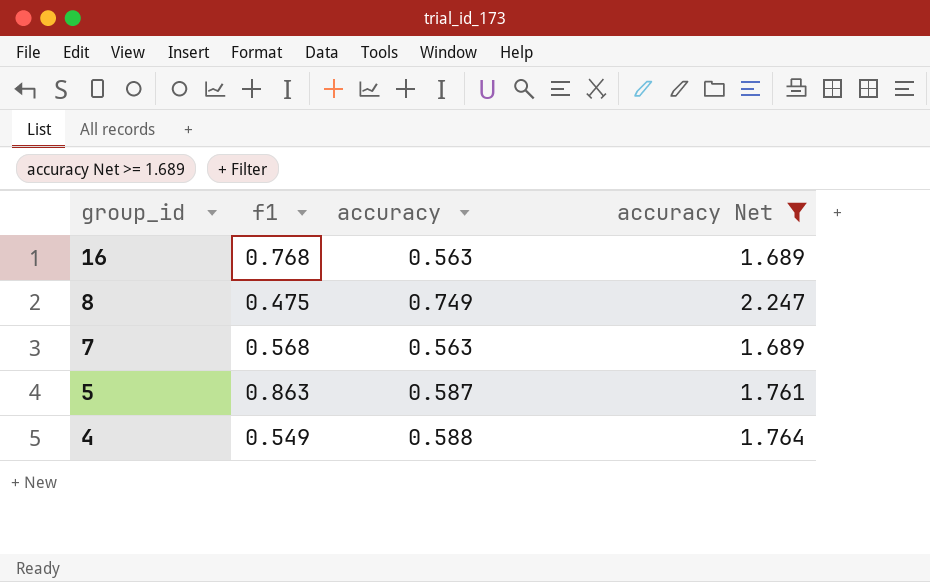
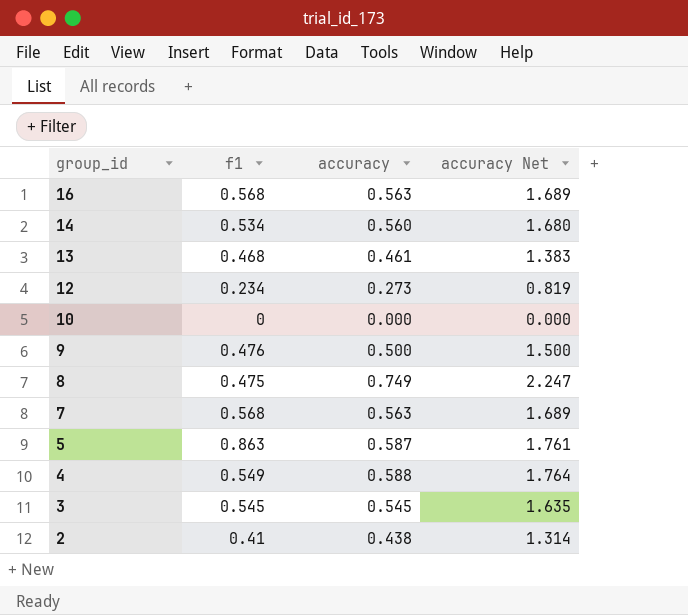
filter: accuracy Net >= 1.689 -> none
16 | f1: 0.768 -> 0.568

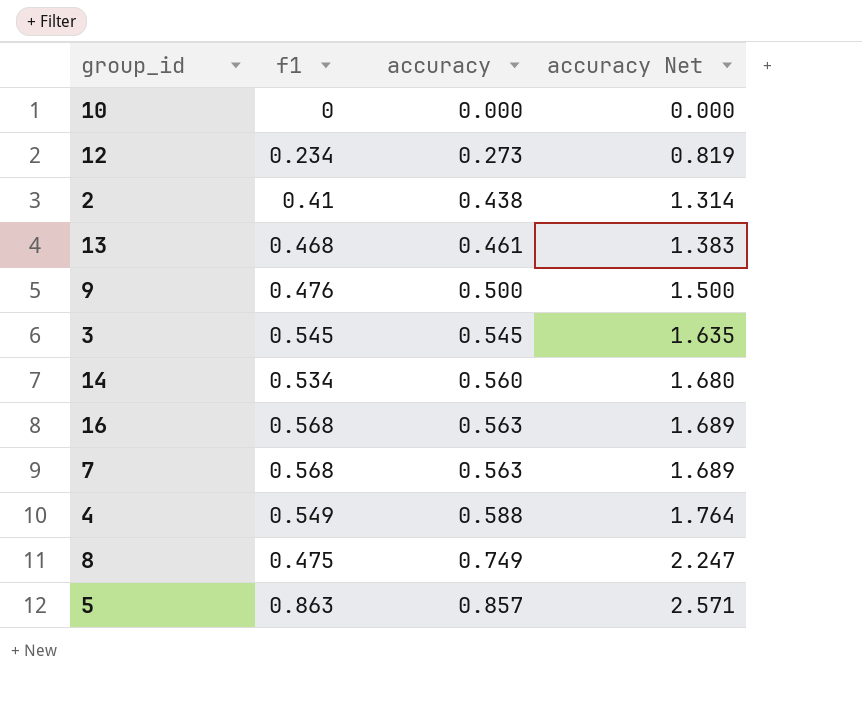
row order: group_id descending -> accuracy ascending
5 | accuracy: 0.587 -> 0.857
5 | accuracy Net: 1.761 -> 2.571

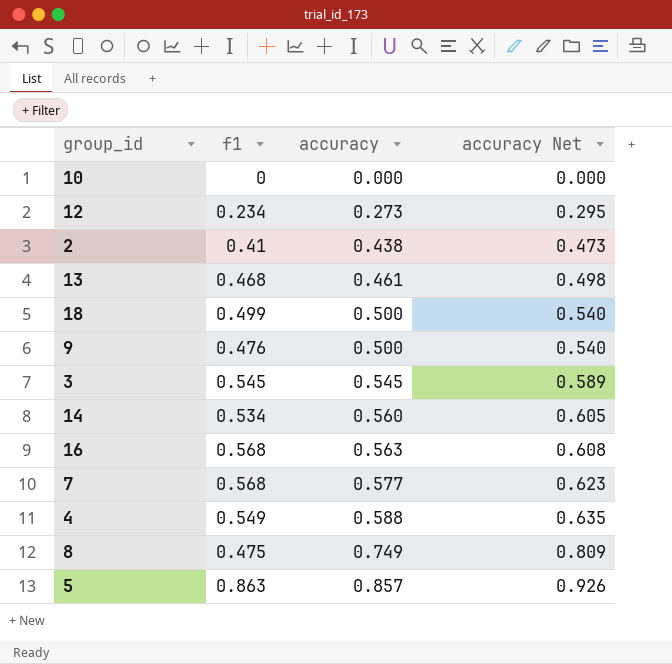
column accuracy Net | formula: [accuracy] * 3 -> [accuracy] * 1.08
row 18: none -> 0.499 | 0.500 | 0.540
7 | accuracy: 0.563 -> 0.577

